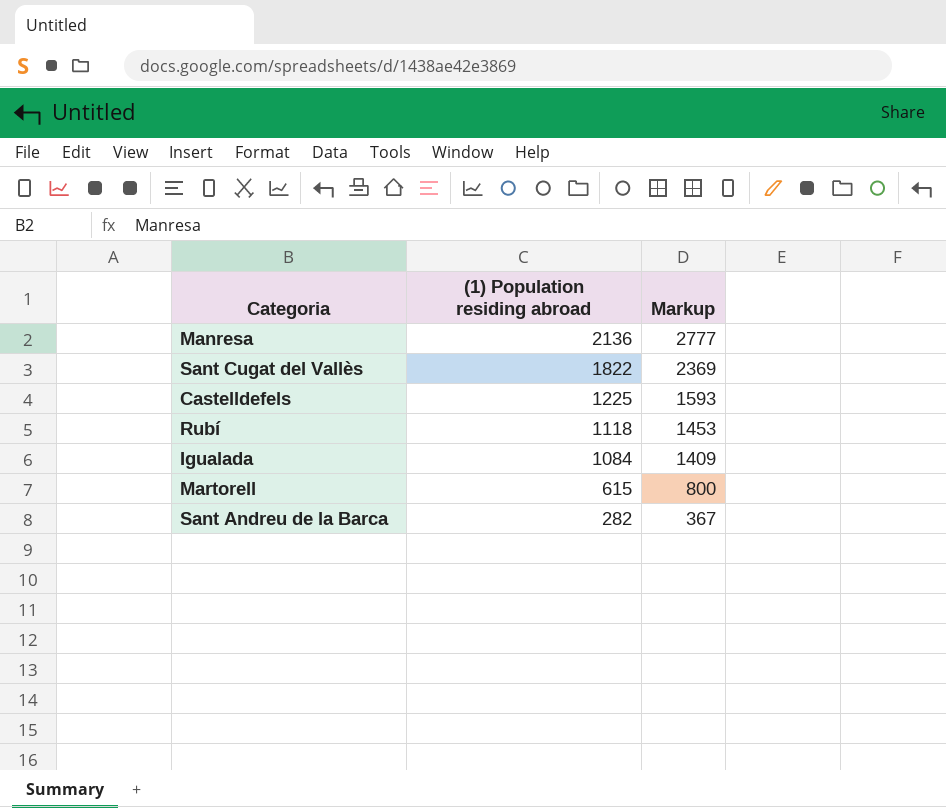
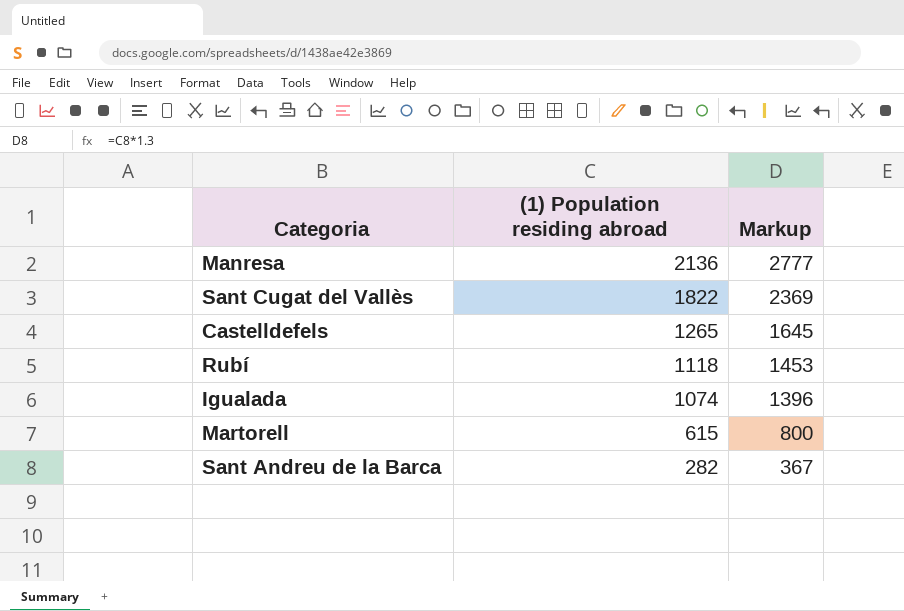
Castelldefels | (1) Population residing abroad: 1225 -> 1265
Castelldefels | Markup: 1593 -> 1645
Igualada | (1) Population residing abroad: 1084 -> 1074
Igualada | Markup: 1409 -> 1396

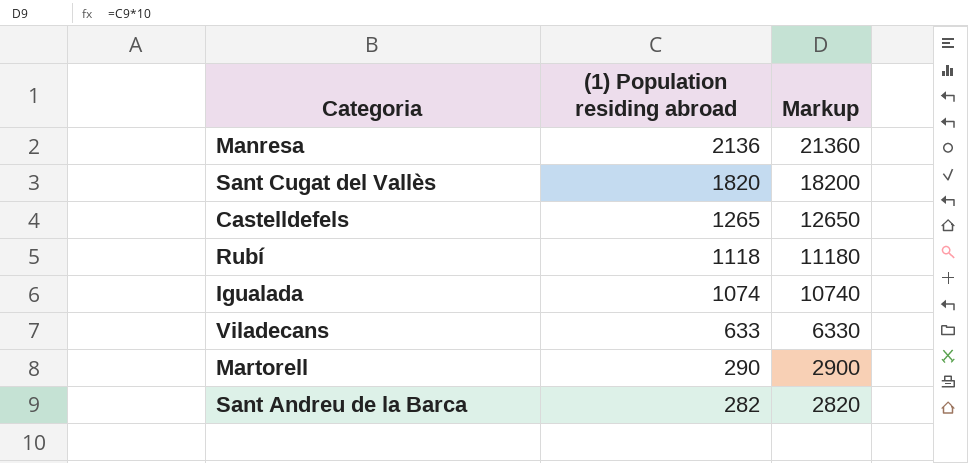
column Markup | formula: [(1) Population residing abroad] * 1.3 -> [(1) Population residing abroad] * 10
Sant Cugat del Vallès | (1) Population residing abroad: 1822 -> 1820
row Viladecans: none -> 633 | 6330
Martorell | (1) Population residing abroad: 615 -> 290

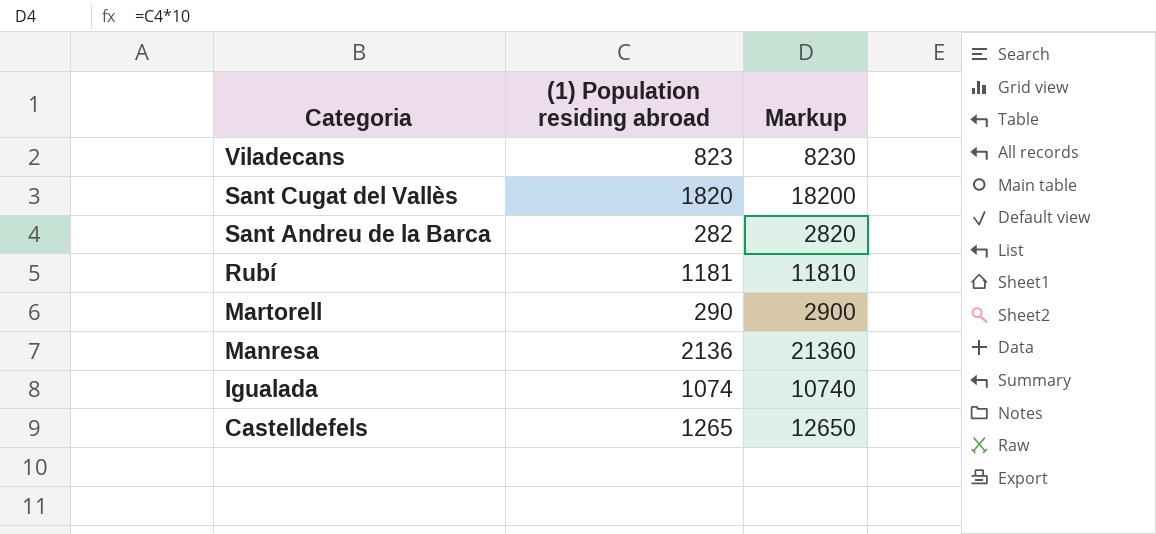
row order: (1) Population residing abroad descending -> Categoria descending
Viladecans | (1) Population residing abroad: 633 -> 823
Viladecans | Markup: 6330 -> 8230
Rubí | (1) Population residing abroad: 1118 -> 1181
Rubí | Markup: 11180 -> 11810

